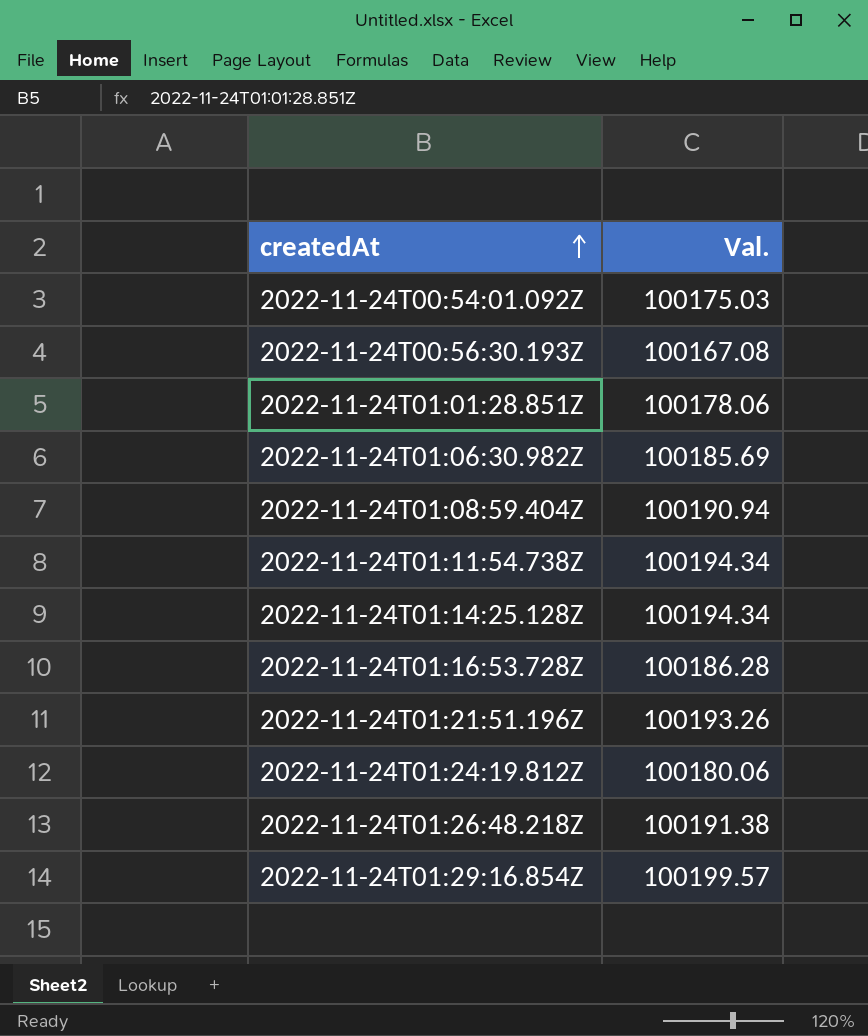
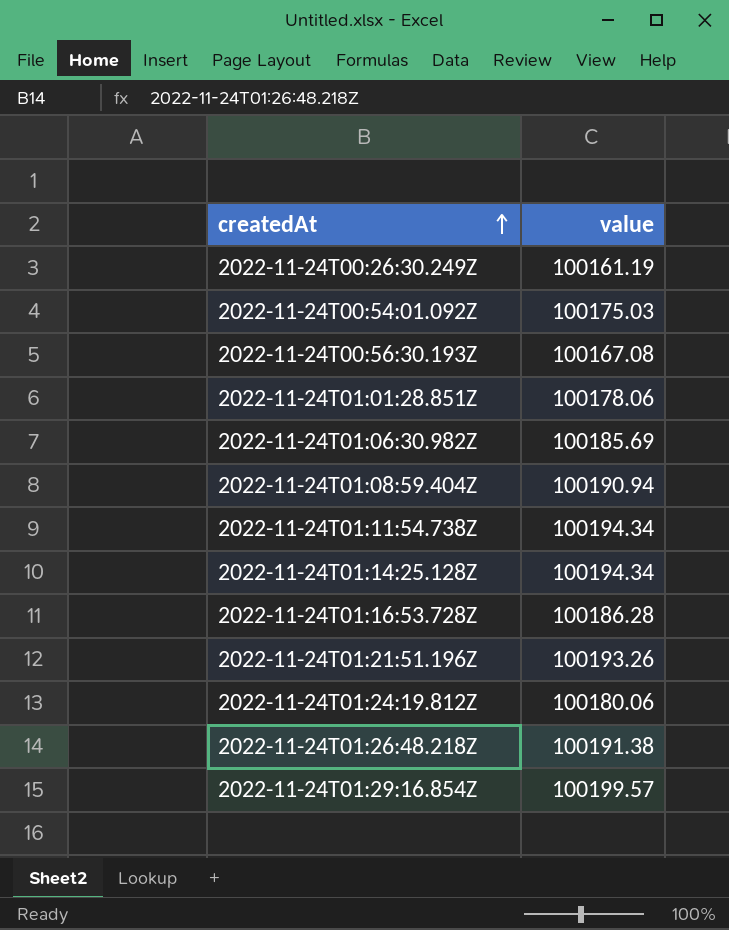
column name: Val. -> value
row 2022-11-24T00:26:30.249Z: none -> 100161.19

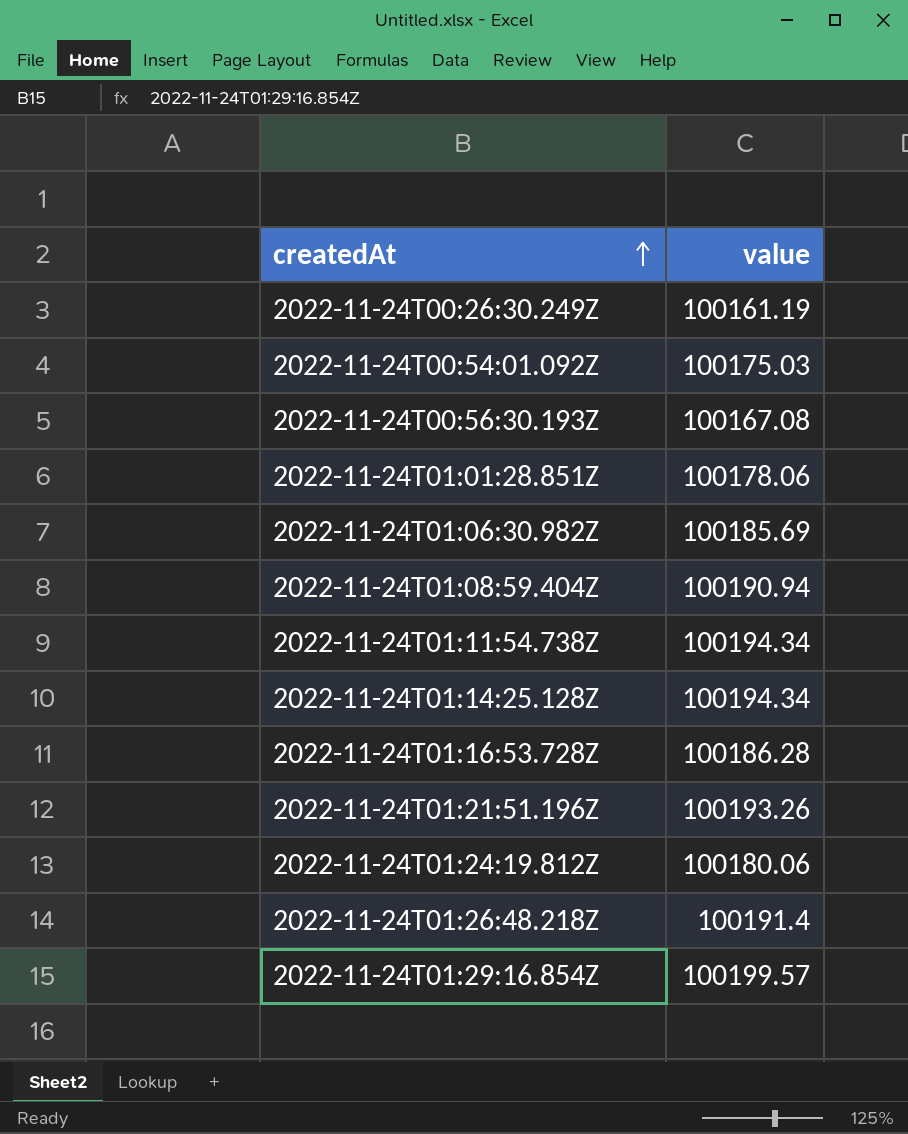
2022-11-24T01:26:48.218Z | value: 100191.38 -> 100191.4

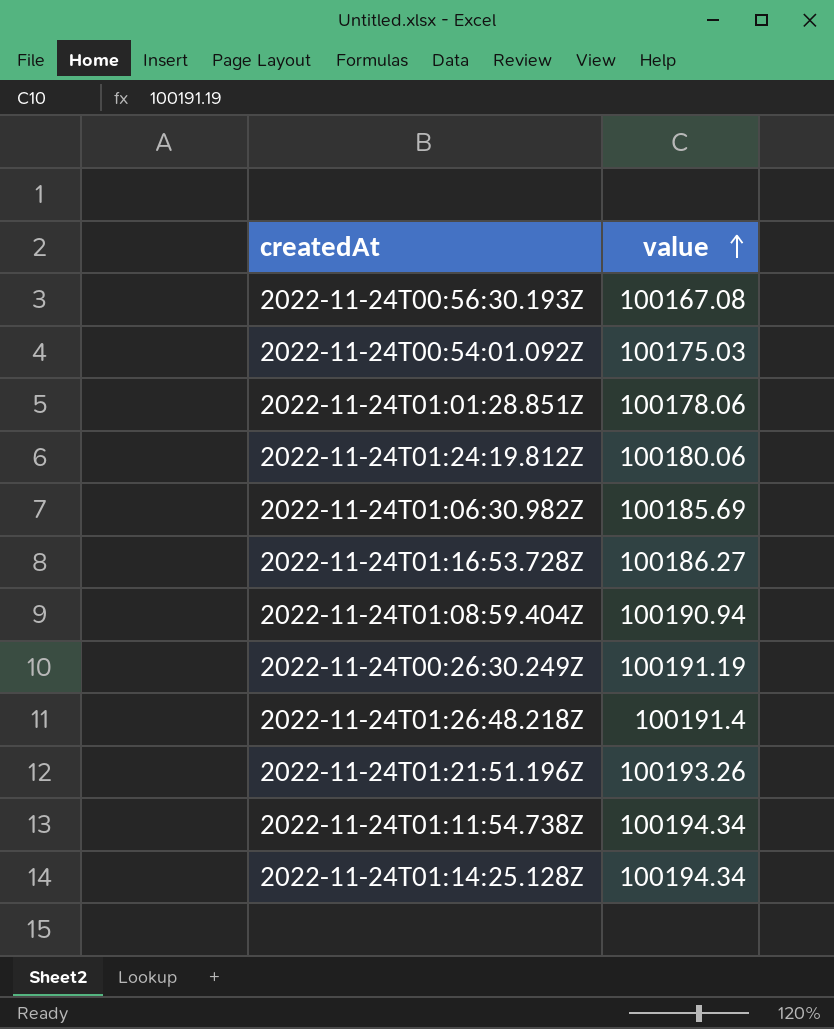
row order: createdAt ascending -> value ascending
row 2022-11-24T01:29:16.854Z: 100199.57 -> none
2022-11-24T01:16:53.728Z | value: 100186.28 -> 100186.27
2022-11-24T00:26:30.249Z | value: 100161.19 -> 100191.19

